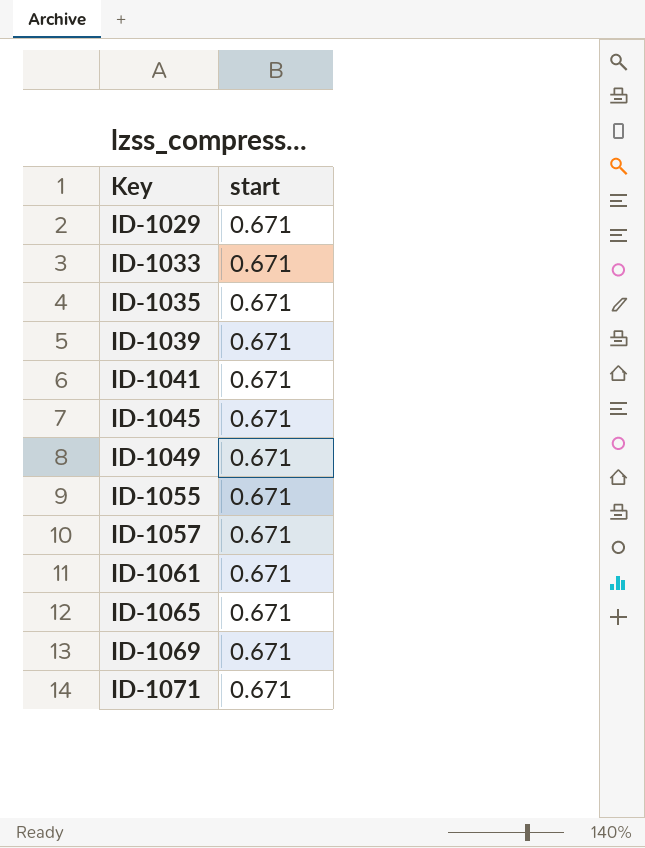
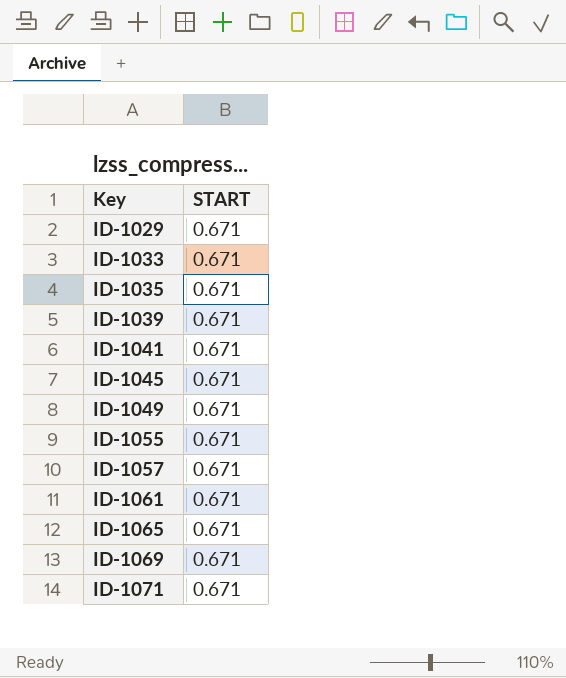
column name: start -> START

